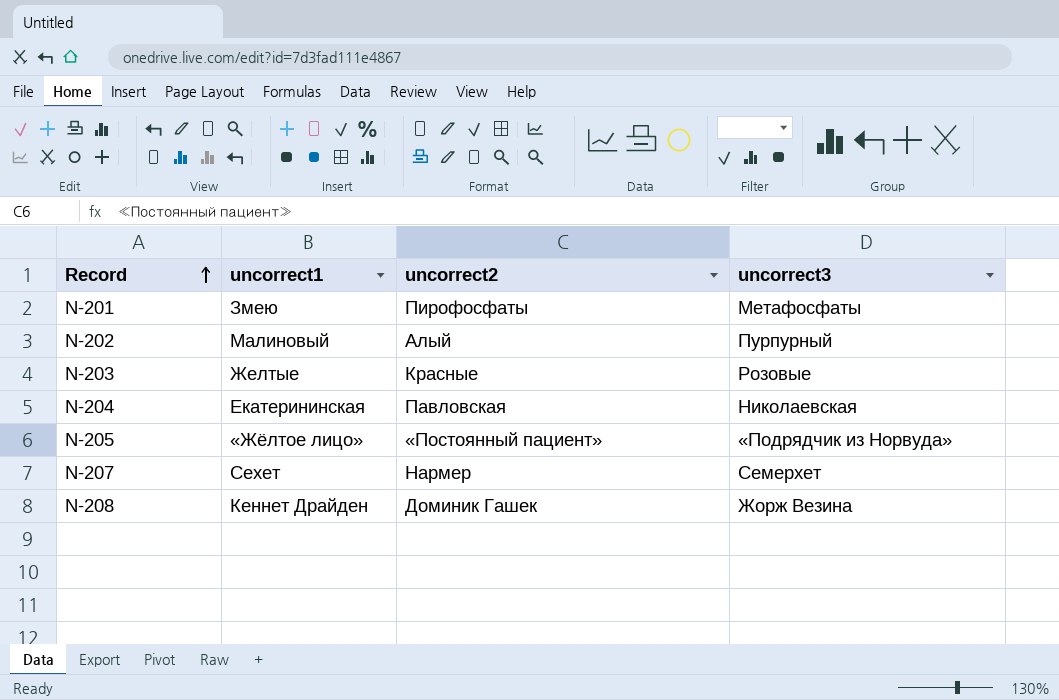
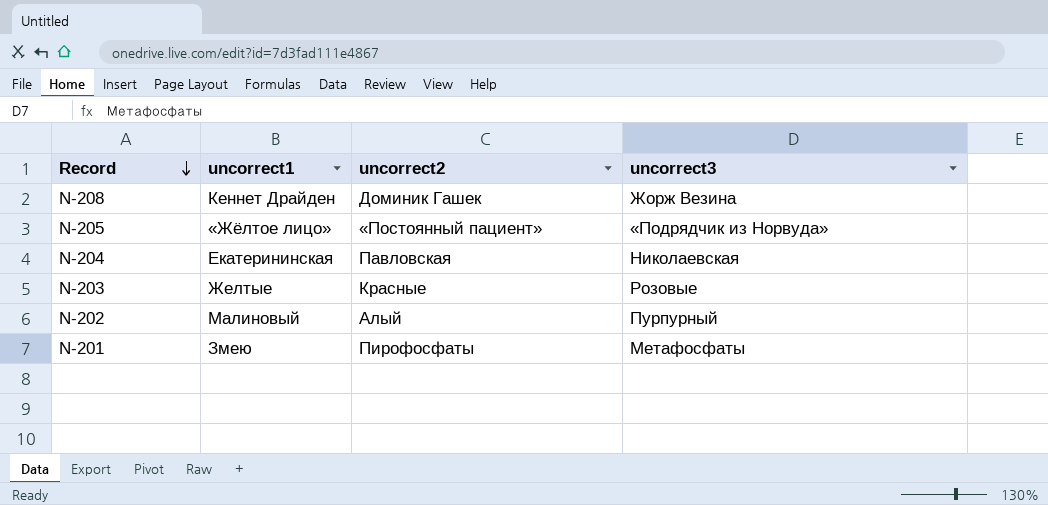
row order: Record ascending -> Record descending
row N-207: Сехет | Нармер | Семерхет -> none

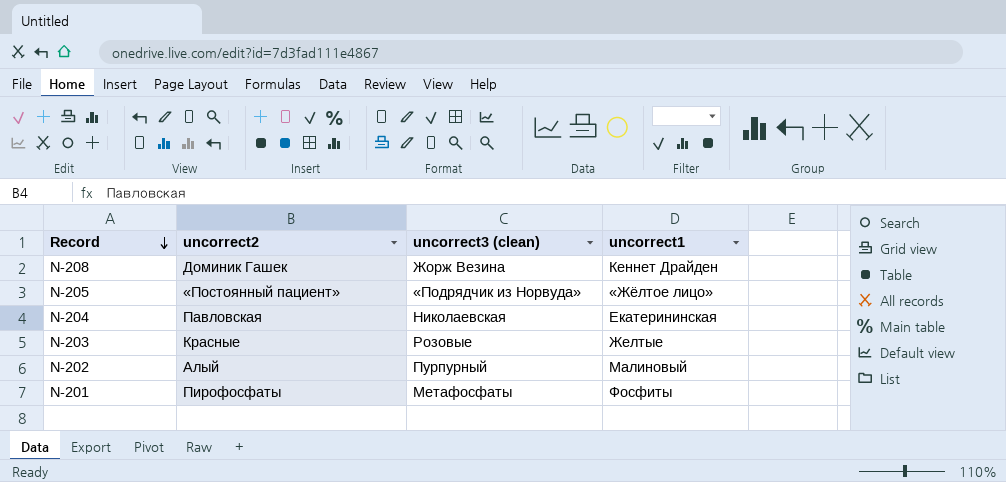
column name: uncorrect3 -> uncorrect3 (clean)
column uncorrect1 | position: 2 -> 4
N-201 | uncorrect1: Змею -> Фосфиты

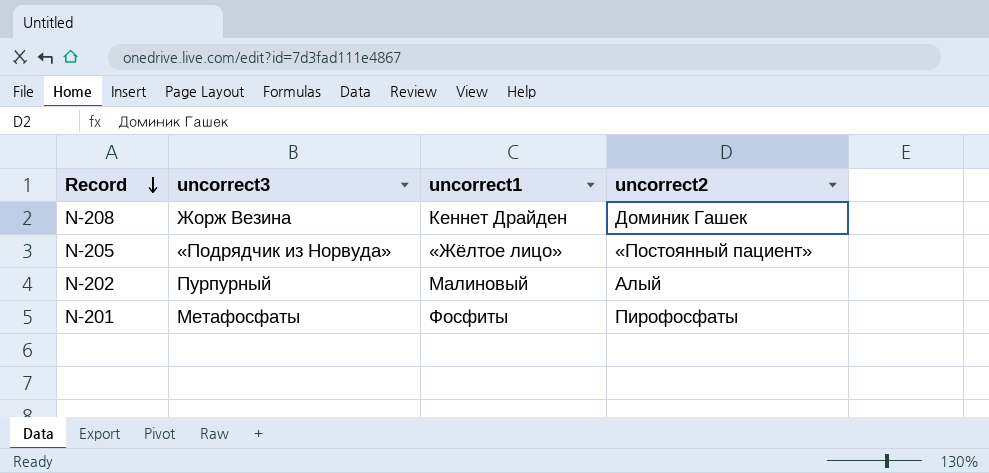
column name: uncorrect3 (clean) -> uncorrect3
column uncorrect2 | position: 2 -> 4
row N-204: Павловская | Николаевская | Екатерининская -> none
row N-203: Красные | Розовые | Желтые -> none

